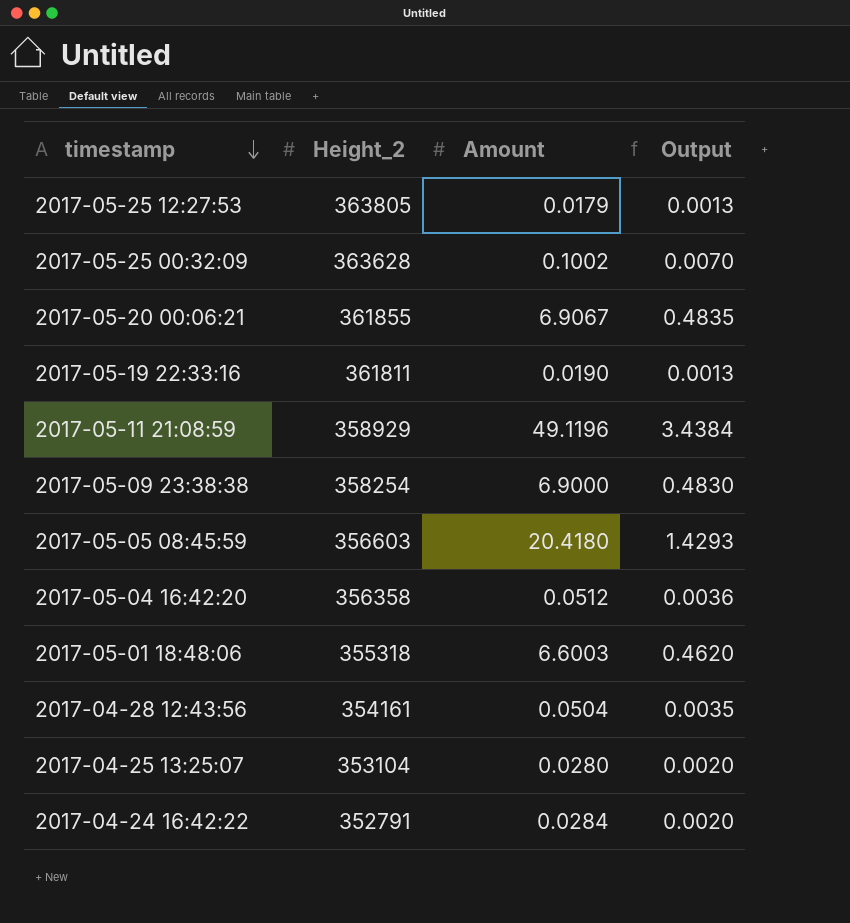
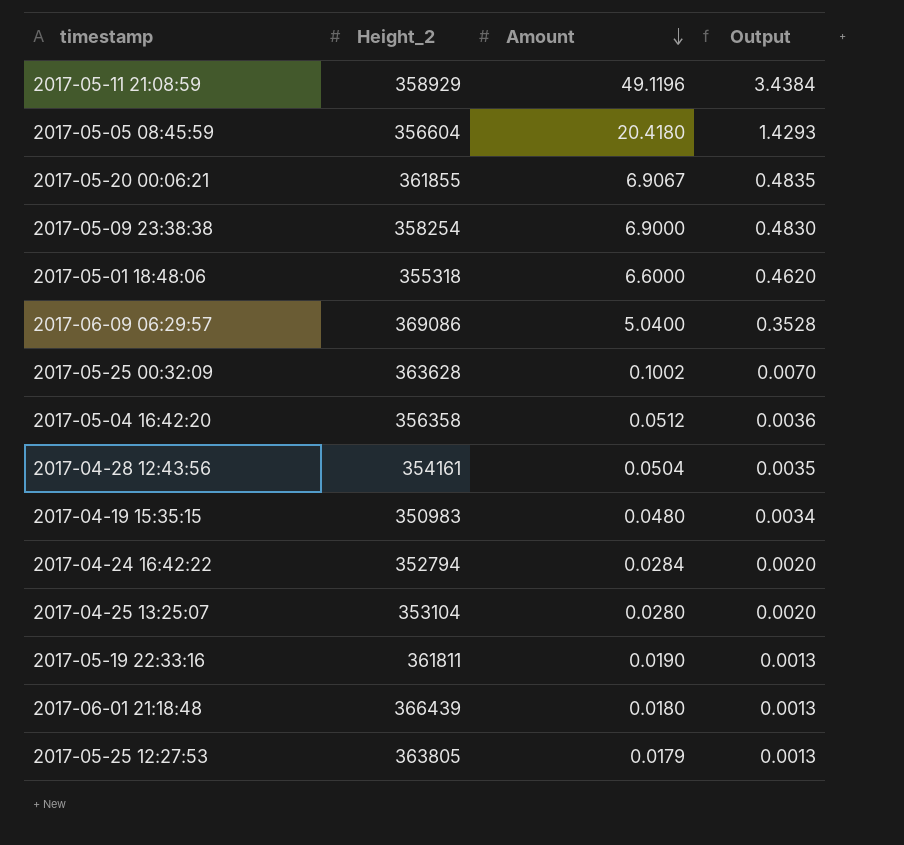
row order: timestamp descending -> Amount descending
2017-05-05 08:45:59 | Height_2: 356603 -> 356604
2017-05-01 18:48:06 | Amount: 6.6003 -> 6.6000
row 2017-06-09 06:29:57: none -> 369086 | 5.0400 | 0.3528
row 2017-04-19 15:35:15: none -> 350983 | 0.0480 | 0.0034
2017-04-24 16:42:22 | Height_2: 352791 -> 352794
row 2017-06-01 21:18:48: none -> 366439 | 0.0180 | 0.0013

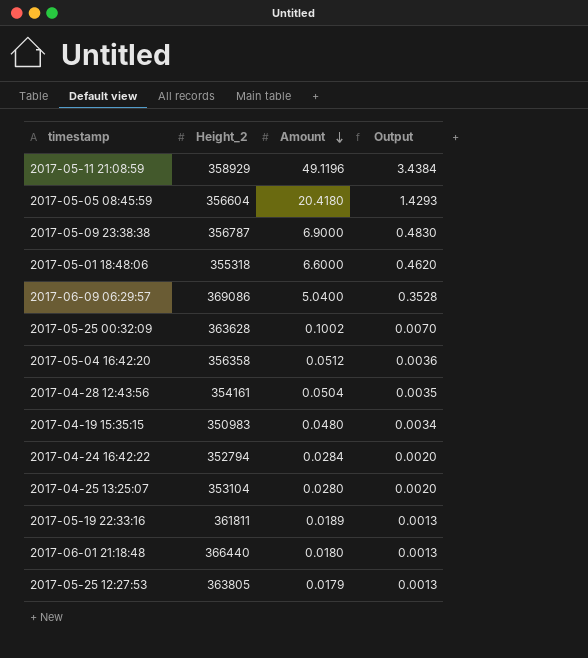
row 2017-05-20 00:06:21: 361855 | 6.9067 | 0.4835 -> none
2017-05-09 23:38:38 | Height_2: 358254 -> 356787
2017-05-19 22:33:16 | Amount: 0.0190 -> 0.0189
2017-06-01 21:18:48 | Height_2: 366439 -> 366440

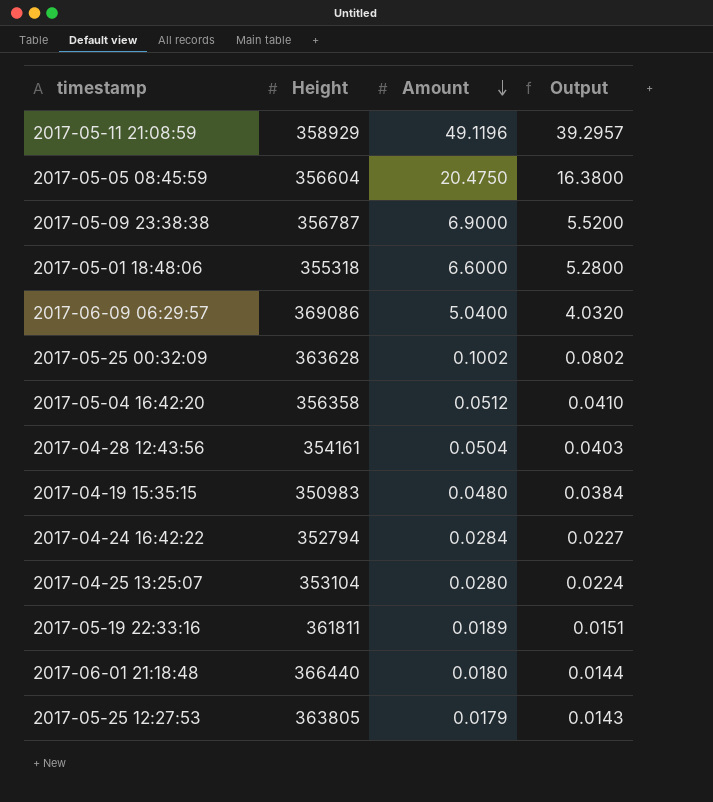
column name: Height_2 -> Height
column Output | formula: [Amount] * 0.07 -> [Amount] * 0.8
2017-05-05 08:45:59 | Amount: 20.4180 -> 20.4750

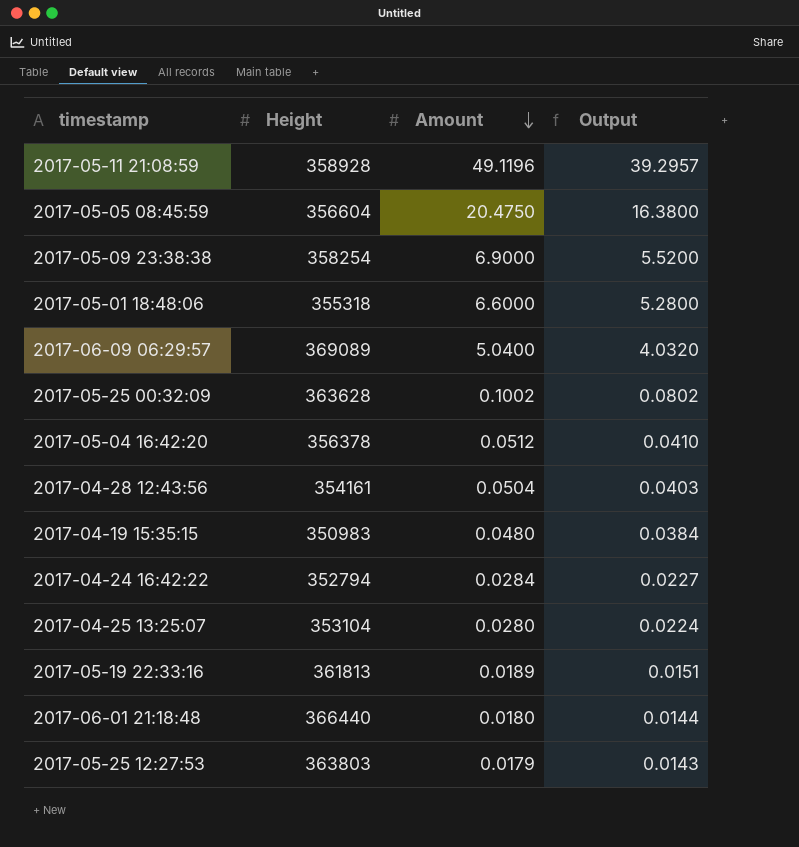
2017-05-11 21:08:59 | Height: 358929 -> 358928
2017-05-09 23:38:38 | Height: 356787 -> 358254
2017-06-09 06:29:57 | Height: 369086 -> 369089
2017-05-04 16:42:20 | Height: 356358 -> 356378
2017-05-19 22:33:16 | Height: 361811 -> 361813
2017-05-25 12:27:53 | Height: 363805 -> 363803

